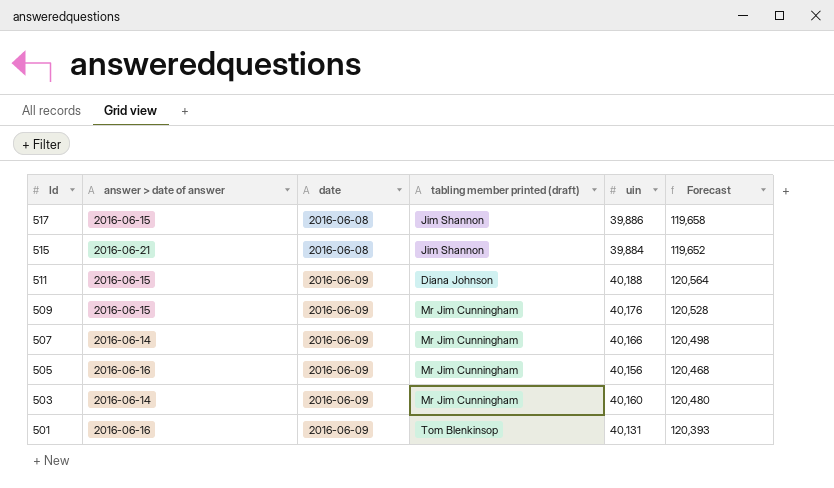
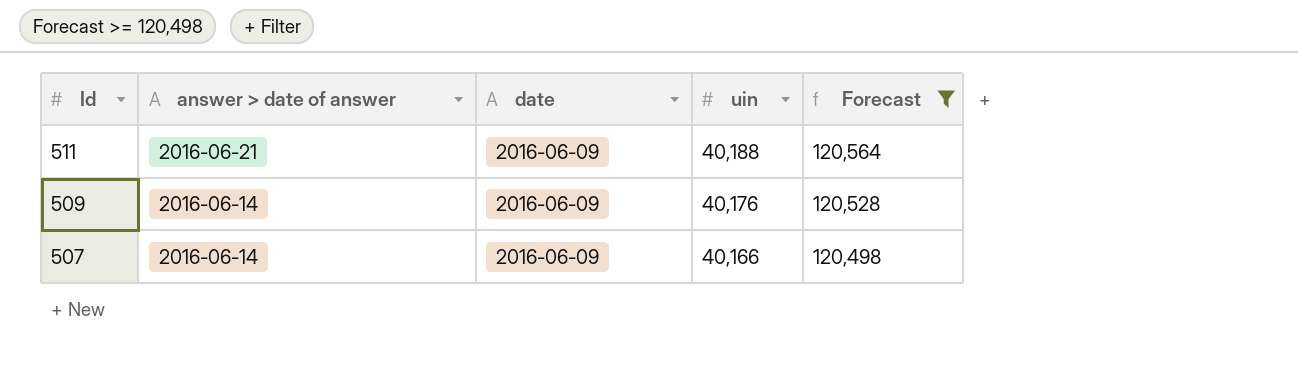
filter: none -> Forecast >= 120,498
column tabling member printed (draft) | position: 4 -> none
511 | answer > date of answer: 2016-06-15 -> 2016-06-21
509 | answer > date of answer: 2016-06-15 -> 2016-06-14

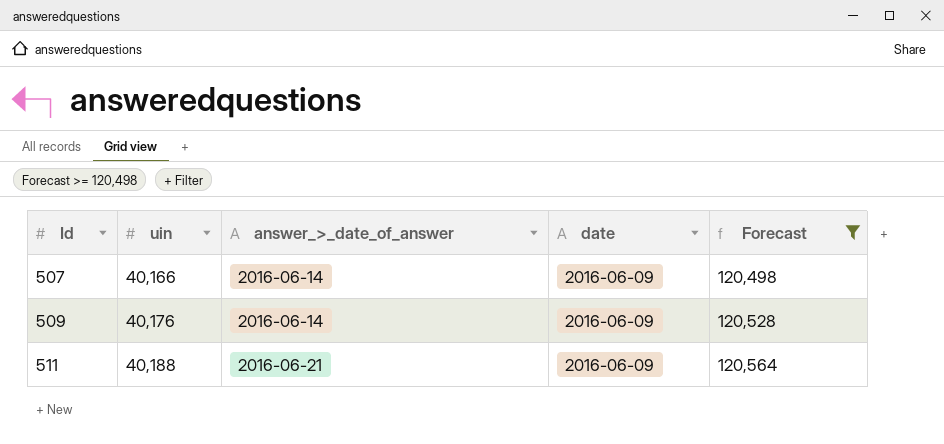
row order: Id descending -> Id ascending
column uin | position: 4 -> 2
column name: answer > date of answer -> answer_>_date_of_answer

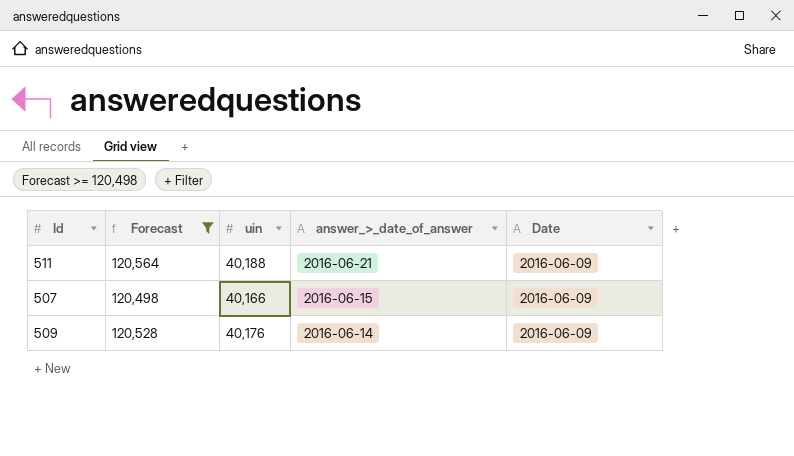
row order: Id ascending -> answer_>_date_of_answer descending
column Forecast | position: 5 -> 2
column name: date -> Date
507 | answer_>_date_of_answer: 2016-06-14 -> 2016-06-15

